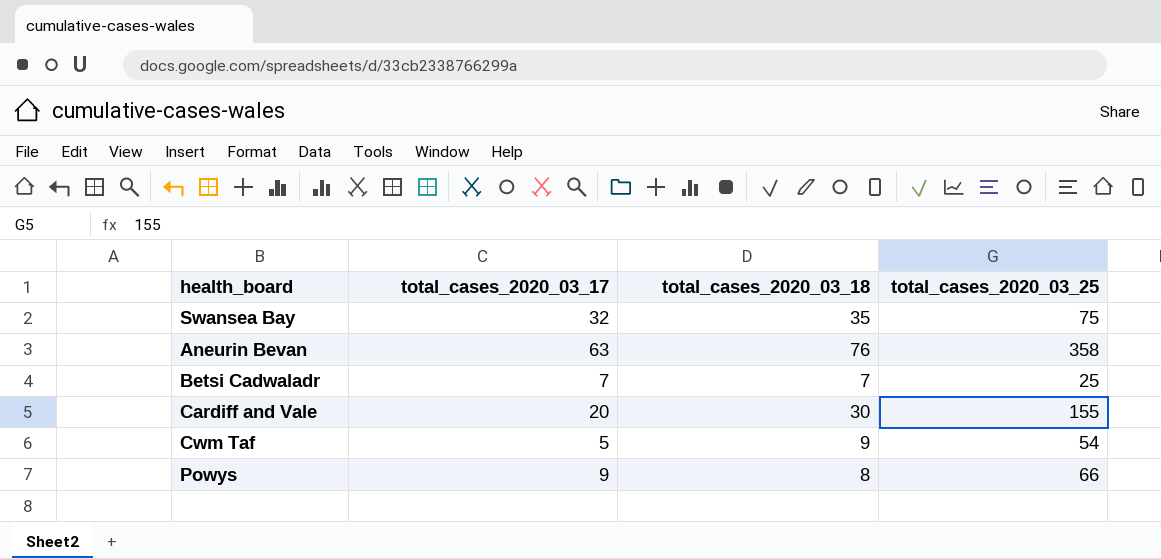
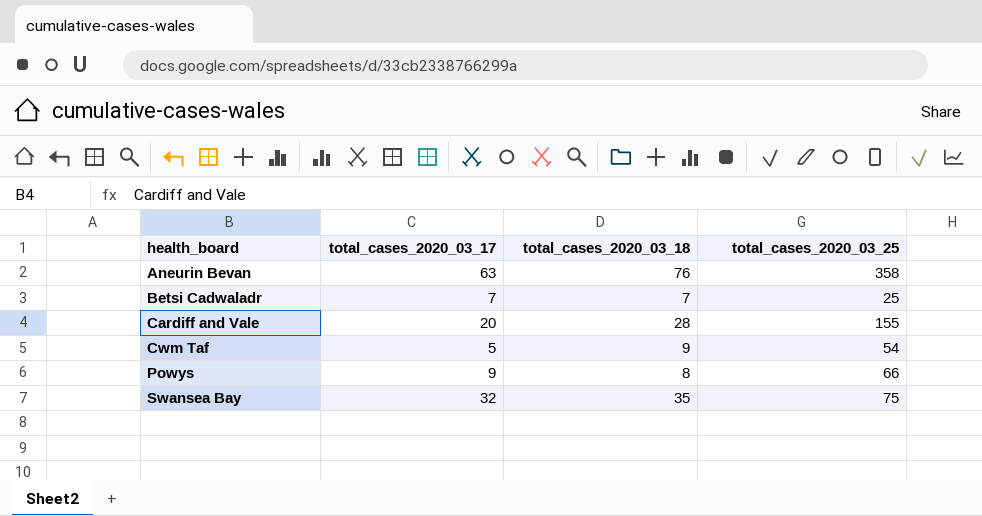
row order: none -> health_board ascending
Cardiff and Vale | total_cases_2020_03_18: 30 -> 28

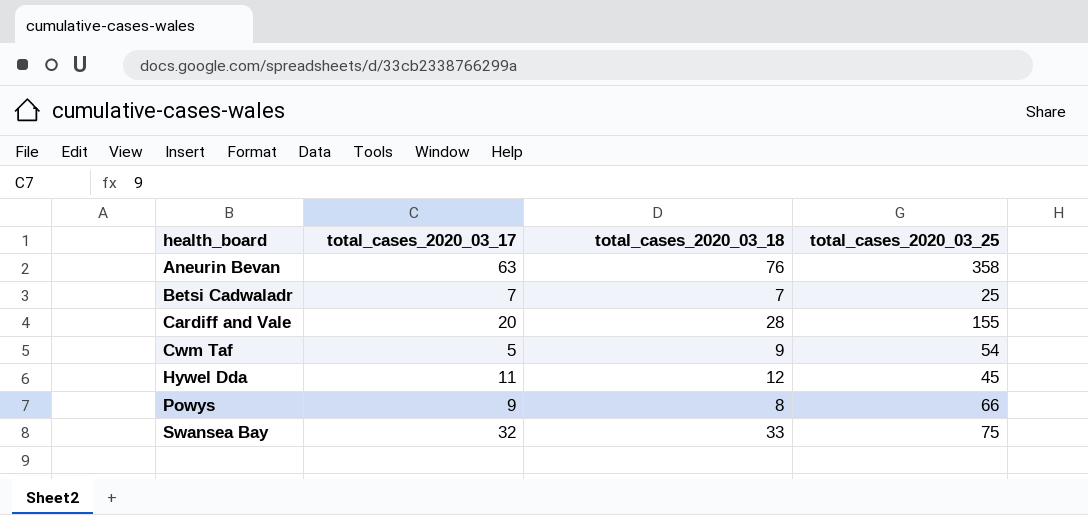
row Hywel Dda: none -> 11 | 12 | 45
Swansea Bay | total_cases_2020_03_18: 35 -> 33

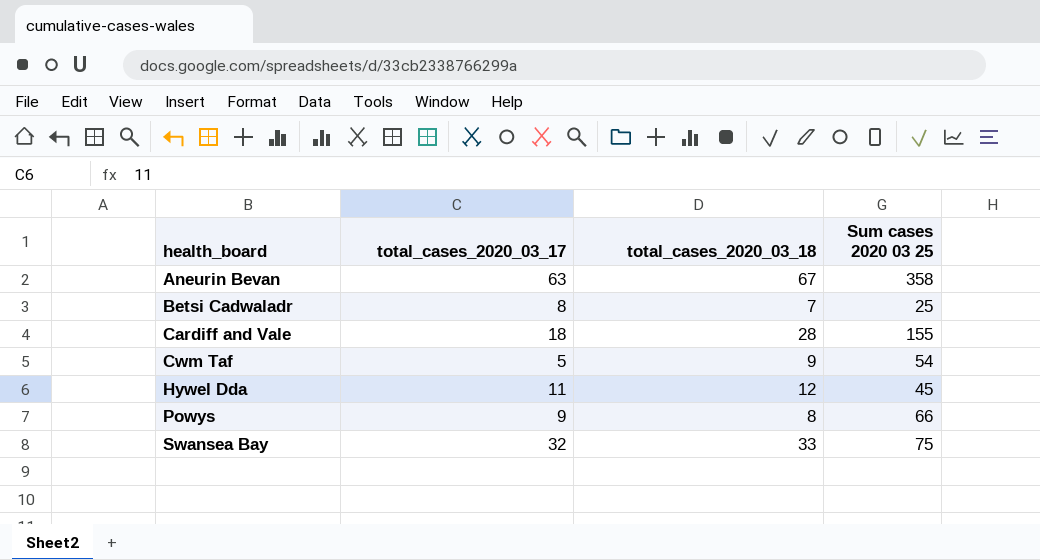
column name: total_cases_2020_03_25 -> Sum cases 2020 03 25
Aneurin Bevan | total_cases_2020_03_18: 76 -> 67
Betsi Cadwaladr | total_cases_2020_03_17: 7 -> 8
Cardiff and Vale | total_cases_2020_03_17: 20 -> 18

